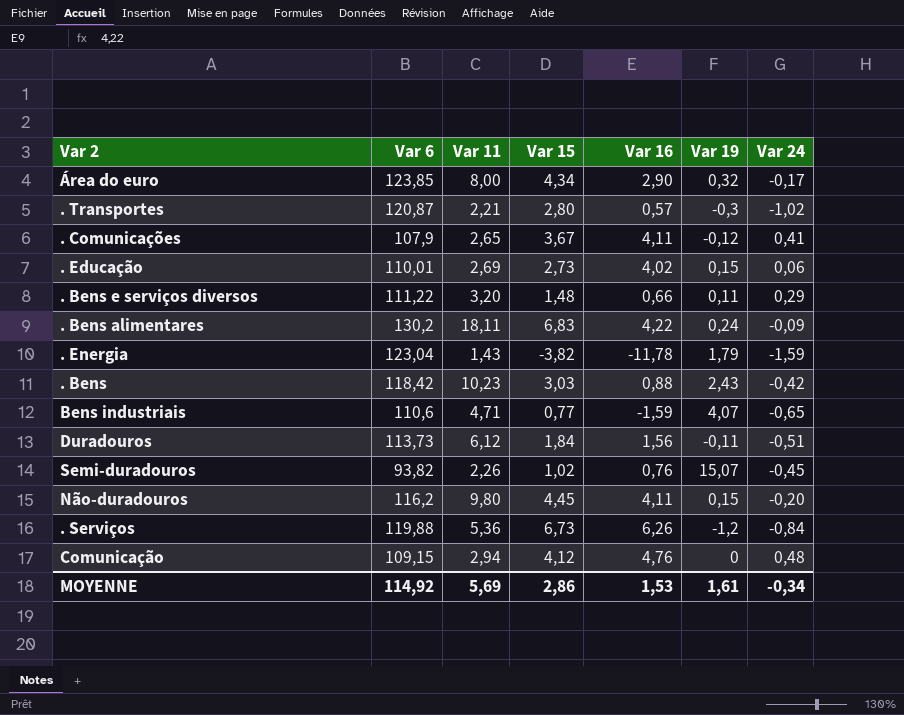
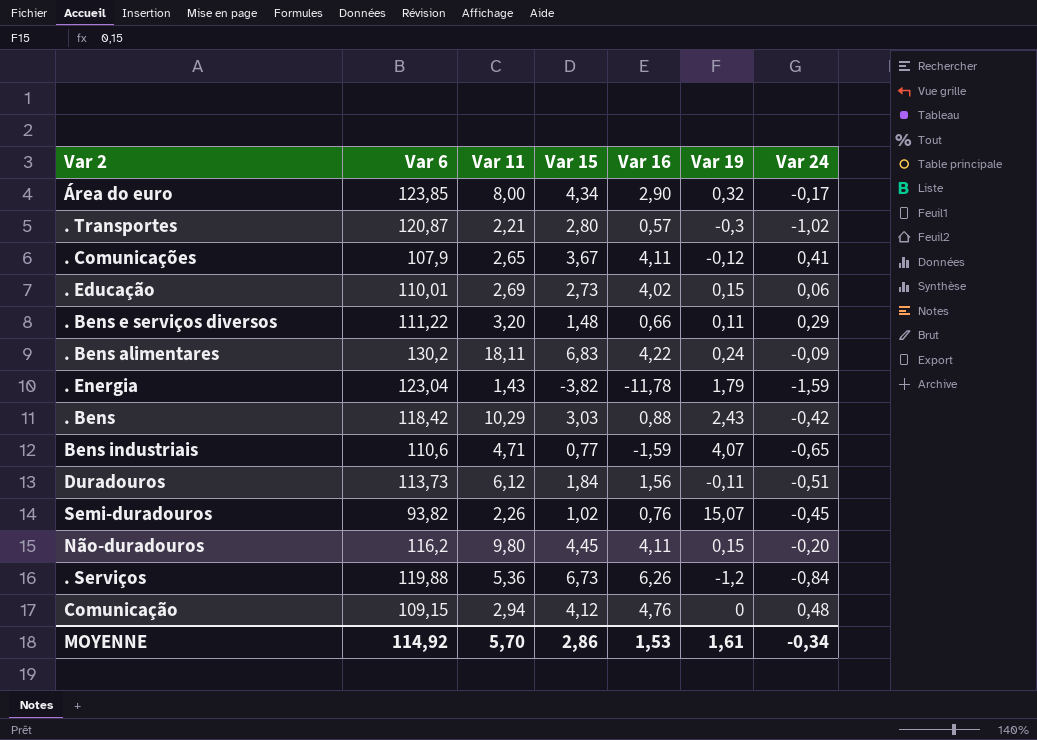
. Bens | Var 11: 10,23 -> 10,29
MOYENNE | Var 11: 5,69 -> 5,70

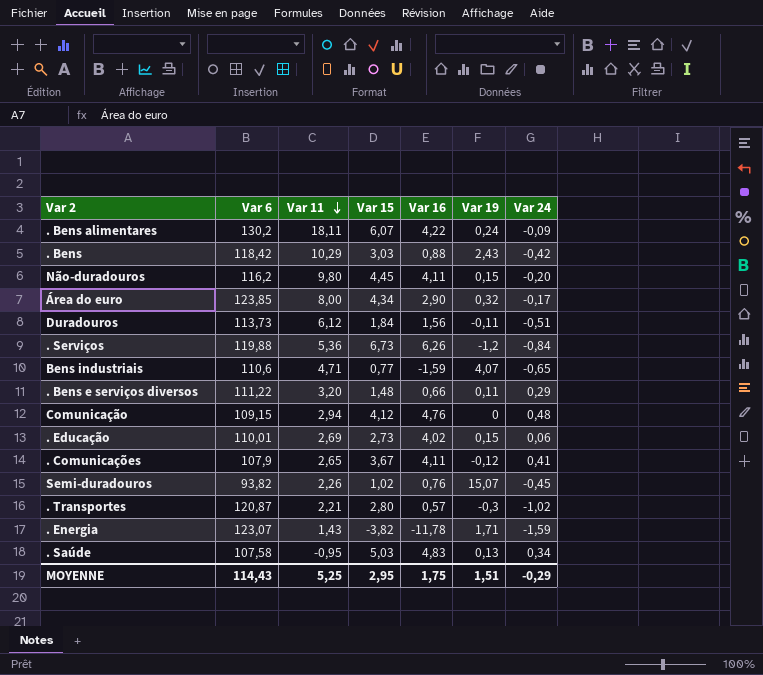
row order: none -> Var 11 descending
. Bens alimentares | Var 15: 6,83 -> 6,07
. Energia | Var 6: 123,04 -> 123,07
. Energia | Var 19: 1,79 -> 1,71
row . Saúde: none -> 107,58 | -0,95 | 5,03 | 4,83 | 0,13 | 0,34
MOYENNE | Var 6: 114,92 -> 114,43
MOYENNE | Var 11: 5,70 -> 5,25
MOYENNE | Var 15: 2,86 -> 2,95
MOYENNE | Var 16: 1,53 -> 1,75
MOYENNE | Var 19: 1,61 -> 1,51
MOYENNE | Var 24: -0,34 -> -0,29

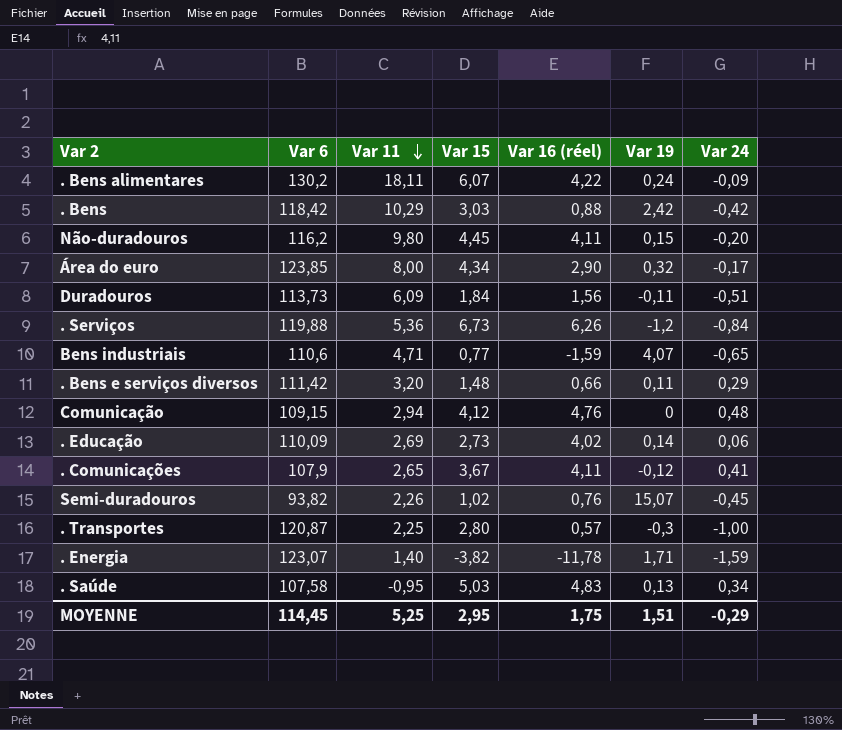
column name: Var 16 -> Var 16 (réel)
. Bens | Var 19: 2,43 -> 2,42
Duradouros | Var 11: 6,12 -> 6,09
. Bens e serviços diversos | Var 6: 111,22 -> 111,42
. Educação | Var 6: 110,01 -> 110,09
. Educação | Var 19: 0,15 -> 0,14
. Transportes | Var 11: 2,21 -> 2,25
. Transportes | Var 24: -1,02 -> -1,00
. Energia | Var 11: 1,43 -> 1,40
MOYENNE | Var 6: 114,43 -> 114,45

